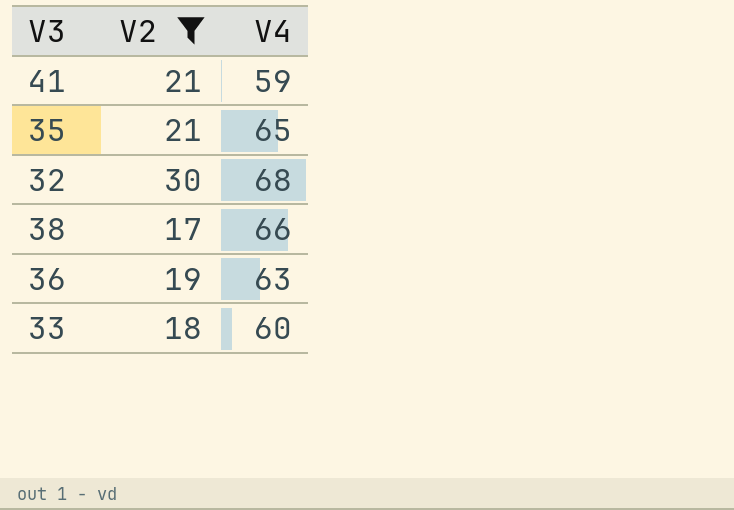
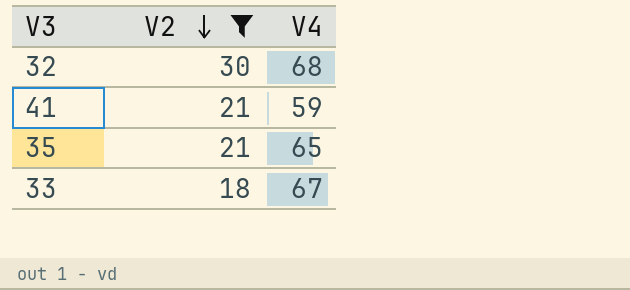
row order: none -> V2 descending
row 38: 17 | 66 -> none
row 36: 19 | 63 -> none
33 | V4: 60 -> 67

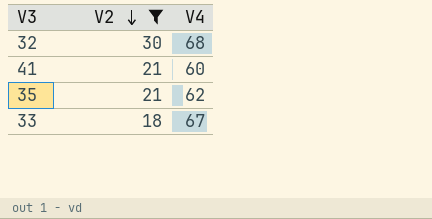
41 | V4: 59 -> 60
35 | V4: 65 -> 62

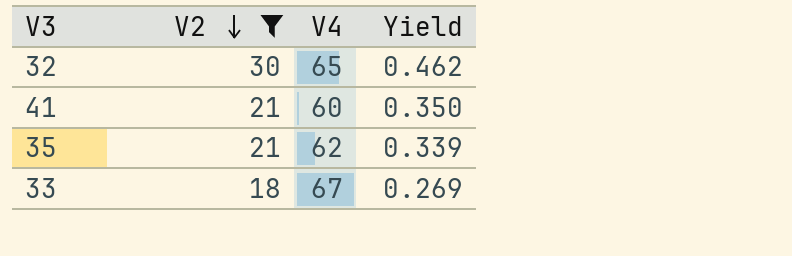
column Yield | formula: none -> [V2] / [V4]
32 | V4: 68 -> 65

